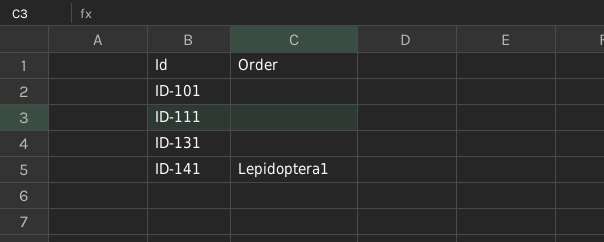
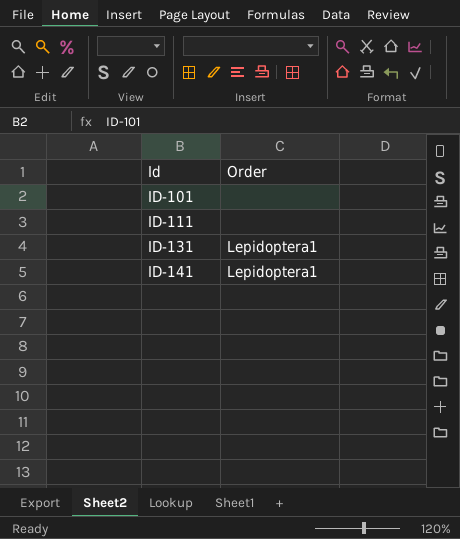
ID-131 | Order: none -> Lepidoptera1

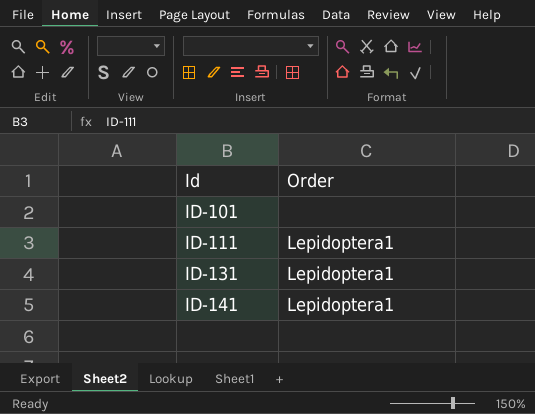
ID-111 | Order: none -> Lepidoptera1

